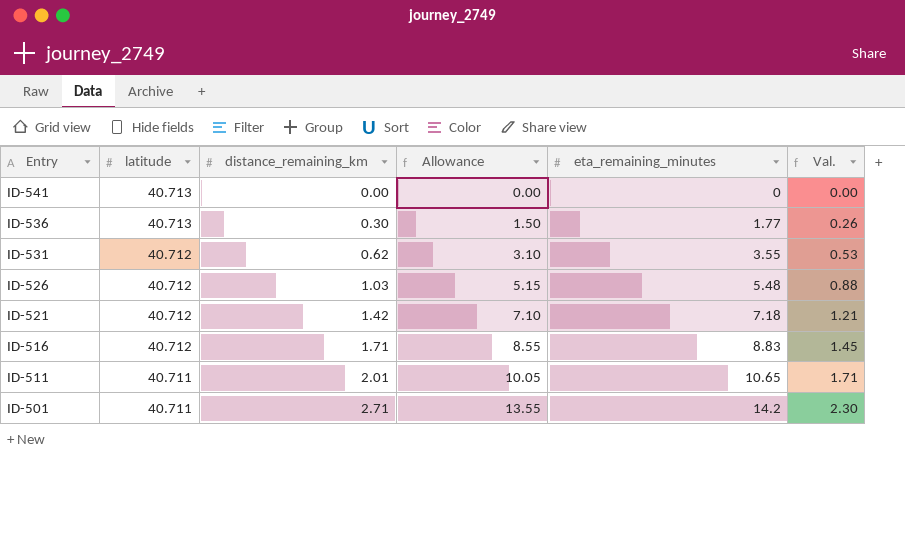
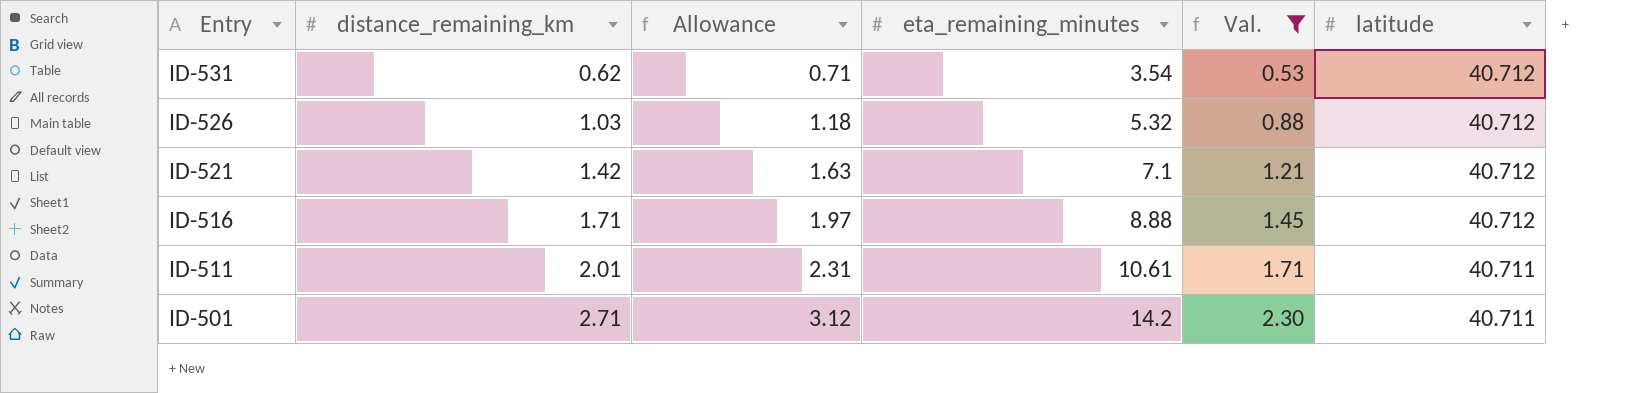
filter: none -> Val. >= 0.53
column Allowance | formula: [distance_remaining_km] * 5 -> [distance_remaining_km] * 1.15
column latitude | position: 2 -> 6
ID-531 | eta_remaining_minutes: 3.55 -> 3.54
ID-526 | eta_remaining_minutes: 5.48 -> 5.32
ID-521 | eta_remaining_minutes: 7.18 -> 7.1
ID-516 | eta_remaining_minutes: 8.83 -> 8.88
ID-511 | eta_remaining_minutes: 10.65 -> 10.61

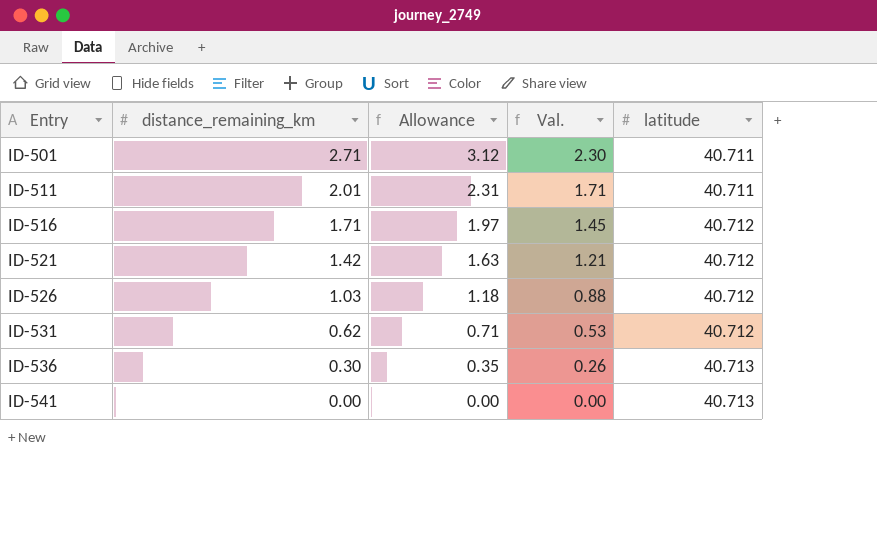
filter: Val. >= 0.53 -> none
row order: Entry descending -> Entry ascending
column eta_remaining_minutes | position: 4 -> none

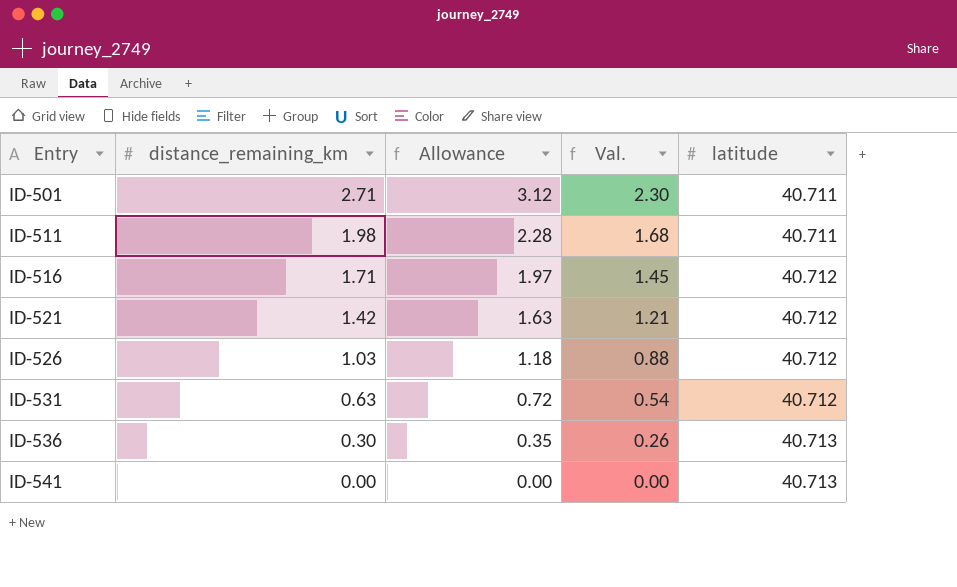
ID-511 | distance_remaining_km: 2.01 -> 1.98
ID-511 | Allowance: 2.31 -> 2.28
ID-511 | Val.: 1.71 -> 1.68
ID-531 | distance_remaining_km: 0.62 -> 0.63
ID-531 | Allowance: 0.71 -> 0.72
ID-531 | Val.: 0.53 -> 0.54

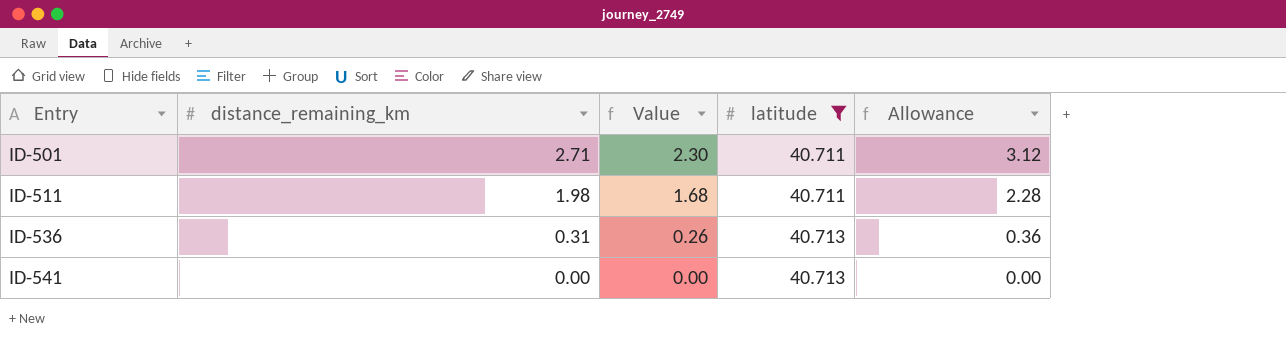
filter: none -> latitude != 40.712
column name: Val. -> Value
column Allowance | position: 3 -> 5
ID-536 | distance_remaining_km: 0.30 -> 0.31
ID-536 | Allowance: 0.35 -> 0.36

